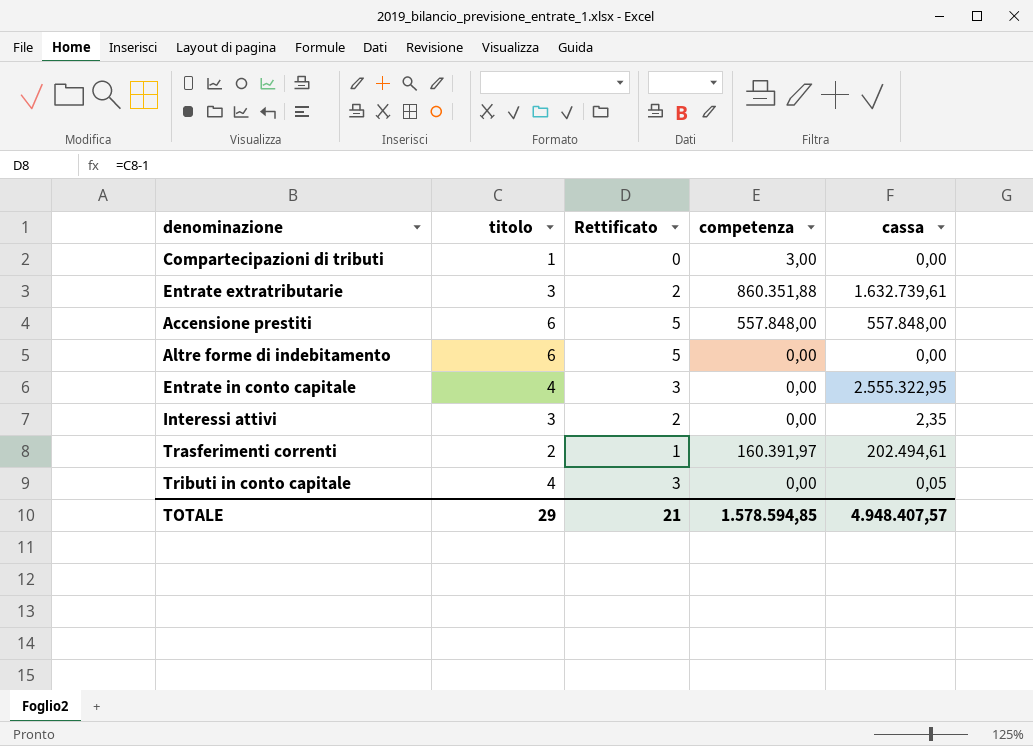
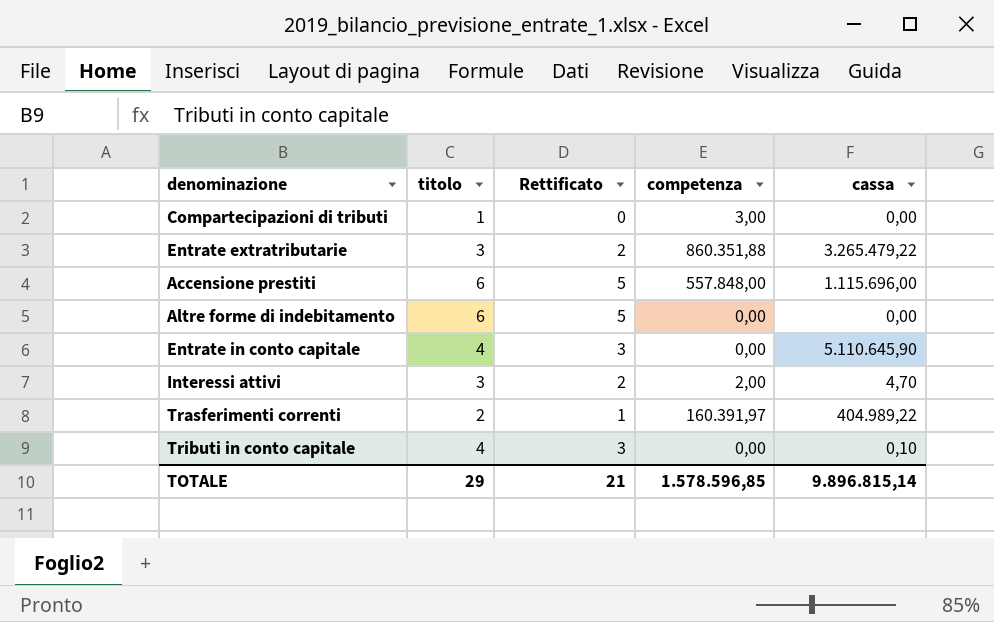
Entrate extratributarie | cassa: 1.632.739,61 -> 3.265.479,22
Accensione prestiti | cassa: 557.848,00 -> 1.115.696,00
Entrate in conto capitale | cassa: 2.555.322,95 -> 5.110.645,90
Interessi attivi | competenza: 0,00 -> 2,00
Interessi attivi | cassa: 2,35 -> 4,70
Trasferimenti correnti | cassa: 202.494,61 -> 404.989,22
Tributi in conto capitale | cassa: 0,05 -> 0,10
TOTALE | competenza: 1.578.594,85 -> 1.578.596,85
TOTALE | cassa: 4.948.407,57 -> 9.896.815,14

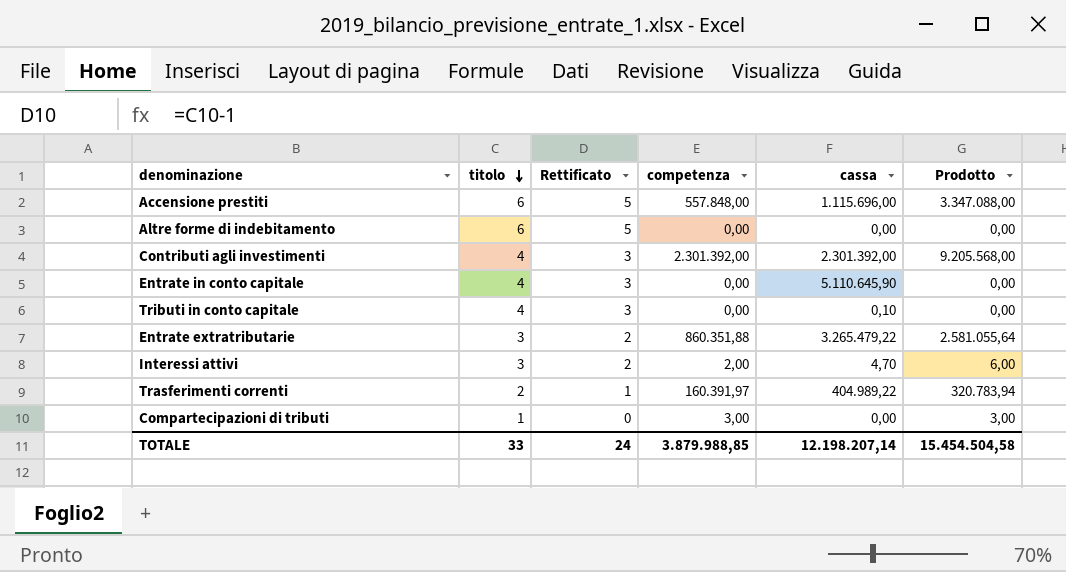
row order: none -> titolo descending
column Prodotto | formula: none -> [titolo] * [competenza]
row Contributi agli investimenti: none -> 4 | 3 | 2.301.392,00 | 2.301.392,00 | 9.205.568,00
TOTALE | titolo: 29 -> 33
TOTALE | Rettificato: 21 -> 24
TOTALE | competenza: 1.578.596,85 -> 3.879.988,85
TOTALE | cassa: 9.896.815,14 -> 12.198.207,14

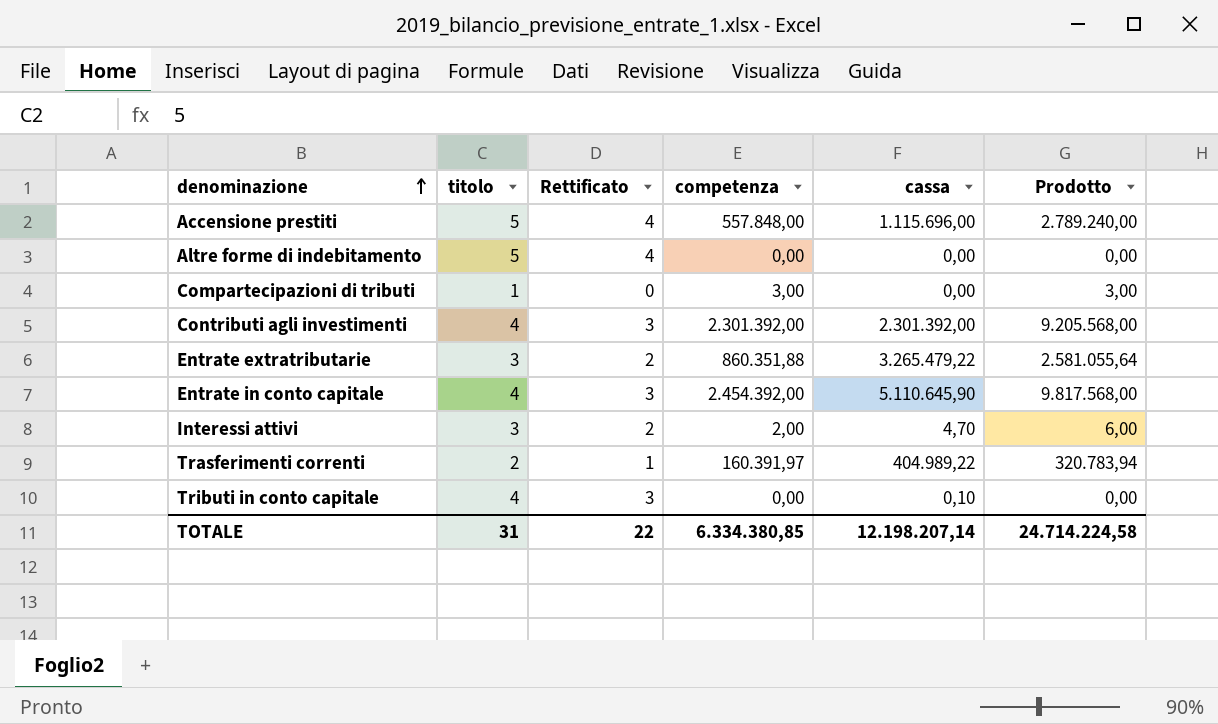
row order: titolo descending -> denominazione ascending
Accensione prestiti | titolo: 6 -> 5
Accensione prestiti | Rettificato: 5 -> 4
Accensione prestiti | Prodotto: 3.347.088,00 -> 2.789.240,00
Altre forme di indebitamento | titolo: 6 -> 5
Altre forme di indebitamento | Rettificato: 5 -> 4
Entrate in conto capitale | competenza: 0,00 -> 2.454.392,00
Entrate in conto capitale | Prodotto: 0,00 -> 9.817.568,00
TOTALE | titolo: 33 -> 31
TOTALE | Rettificato: 24 -> 22
TOTALE | competenza: 3.879.988,85 -> 6.334.380,85
TOTALE | Prodotto: 15.454.504,58 -> 24.714.224,58

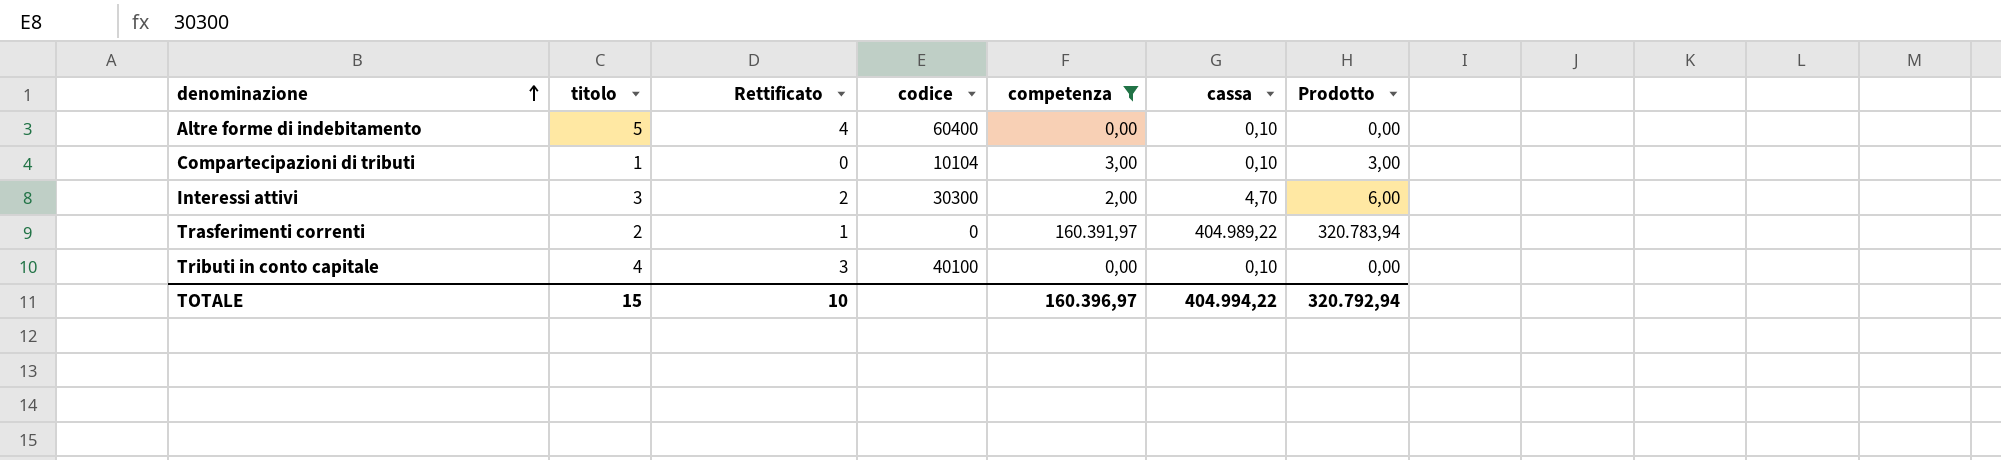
filter: none -> competenza <= 160.391,97
column codice | position: none -> 4
Altre forme di indebitamento | cassa: 0,00 -> 0,10
Compartecipazioni di tributi | cassa: 0,00 -> 0,10
TOTALE | titolo: 31 -> 15
TOTALE | Rettificato: 22 -> 10
TOTALE | competenza: 6.334.380,85 -> 160.396,97
TOTALE | cassa: 12.198.207,14 -> 404.994,22
TOTALE | Prodotto: 24.714.224,58 -> 320.792,94

